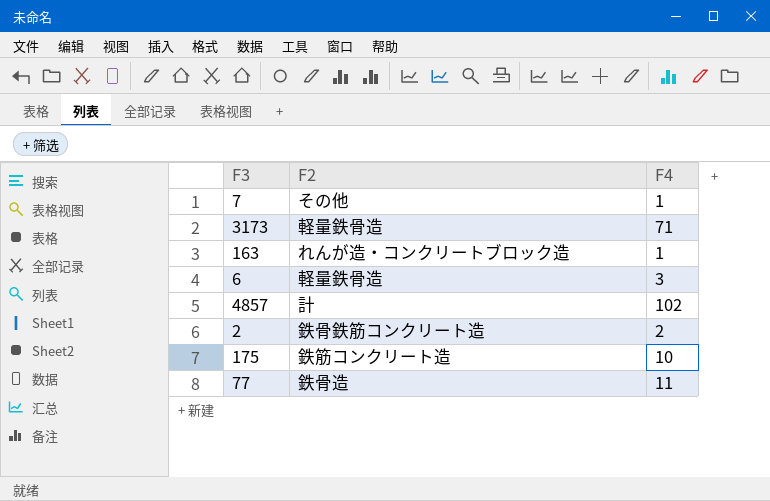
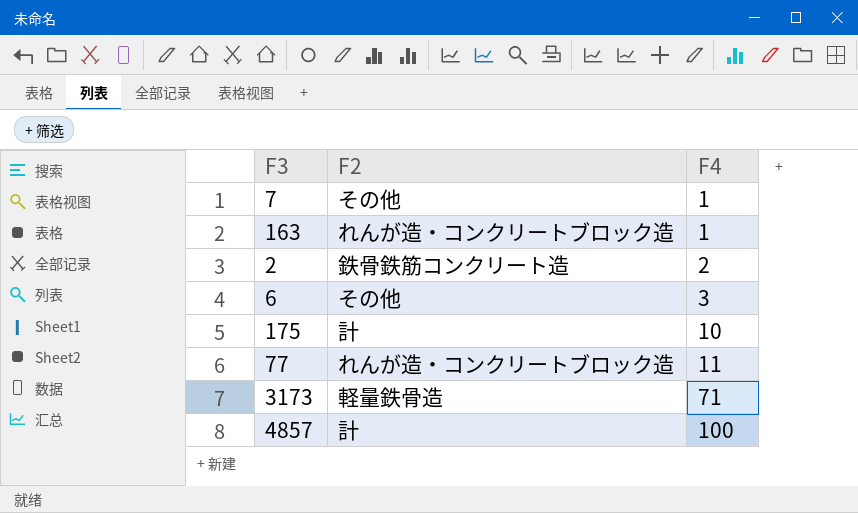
row order: none -> F4 ascending
6 | F2: 軽量鉄骨造 -> その他
175 | F2: 鉄筋コンクリート造 -> 計
77 | F2: 鉄骨造 -> れんが造・コンクリートブロック造
4857 | F4: 102 -> 100

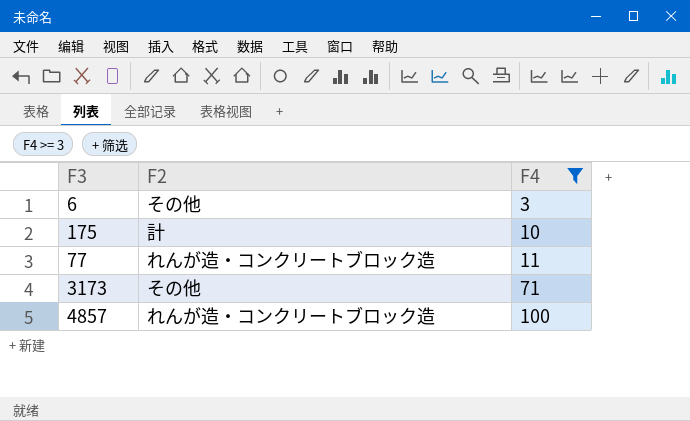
filter: none -> F4 >= 3
3173 | F2: 軽量鉄骨造 -> その他
4857 | F2: 計 -> れんが造・コンクリートブロック造

